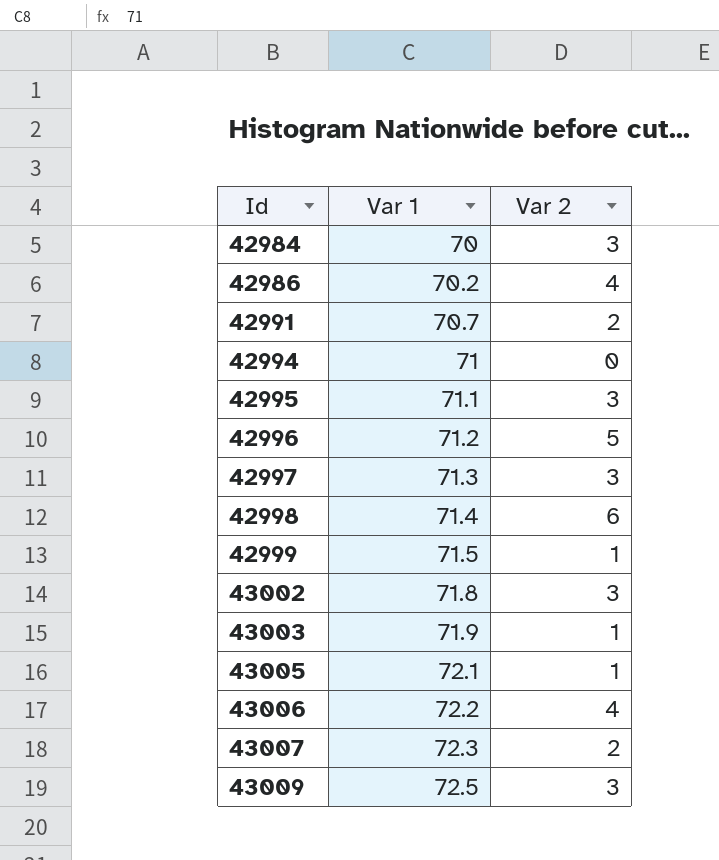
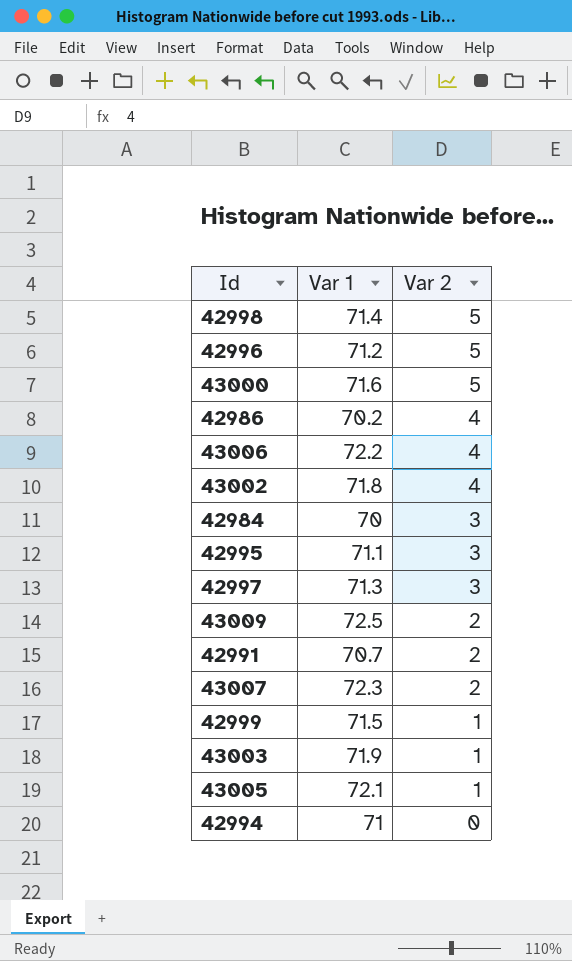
row order: Id ascending -> Var 2 descending
42998 | Var 2: 6 -> 5
row 43000: none -> 71.6 | 5
43002 | Var 2: 3 -> 4
43009 | Var 2: 3 -> 2

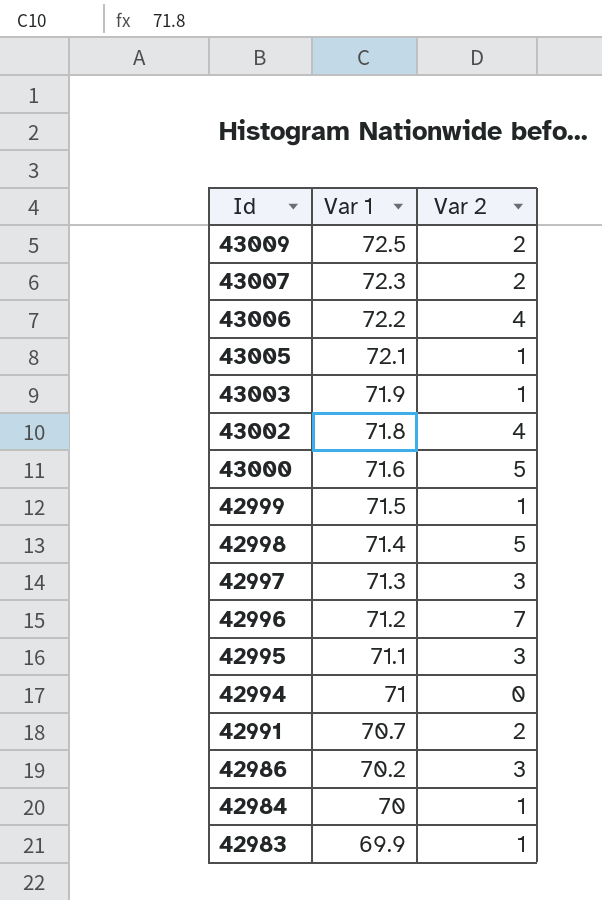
row order: Var 2 descending -> Id descending
42996 | Var 2: 5 -> 7
42986 | Var 2: 4 -> 3
42984 | Var 2: 3 -> 1
row 42983: none -> 69.9 | 1

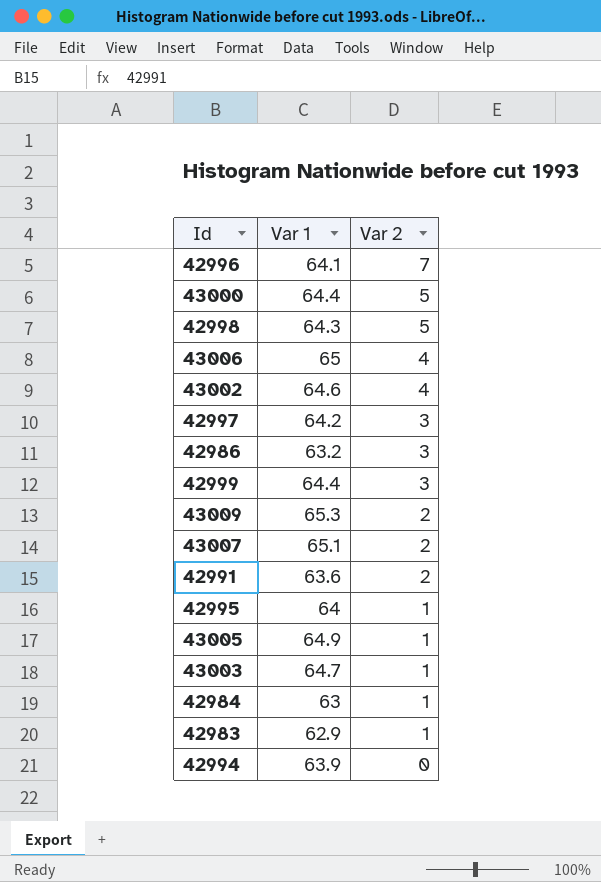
row order: Id descending -> Var 2 descending
42996 | Var 1: 71.2 -> 64.1
43000 | Var 1: 71.6 -> 64.4
42998 | Var 1: 71.4 -> 64.3
43006 | Var 1: 72.2 -> 65
43002 | Var 1: 71.8 -> 64.6
42997 | Var 1: 71.3 -> 64.2
42986 | Var 1: 70.2 -> 63.2
42999 | Var 1: 71.5 -> 64.4
42999 | Var 2: 1 -> 3
43009 | Var 1: 72.5 -> 65.3
43007 | Var 1: 72.3 -> 65.1
42991 | Var 1: 70.7 -> 63.6
42995 | Var 1: 71.1 -> 64
42995 | Var 2: 3 -> 1
43005 | Var 1: 72.1 -> 64.9
43003 | Var 1: 71.9 -> 64.7
42984 | Var 1: 70 -> 63
42983 | Var 1: 69.9 -> 62.9
42994 | Var 1: 71 -> 63.9

